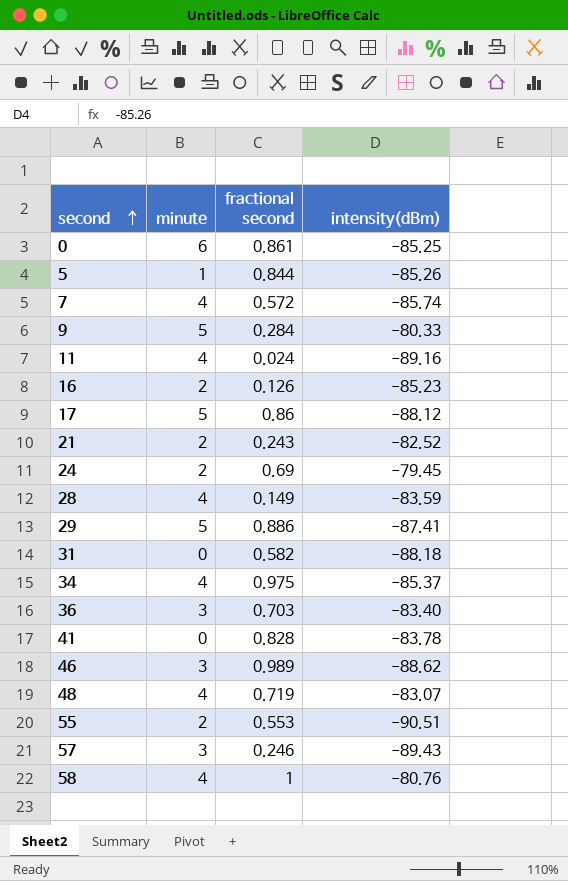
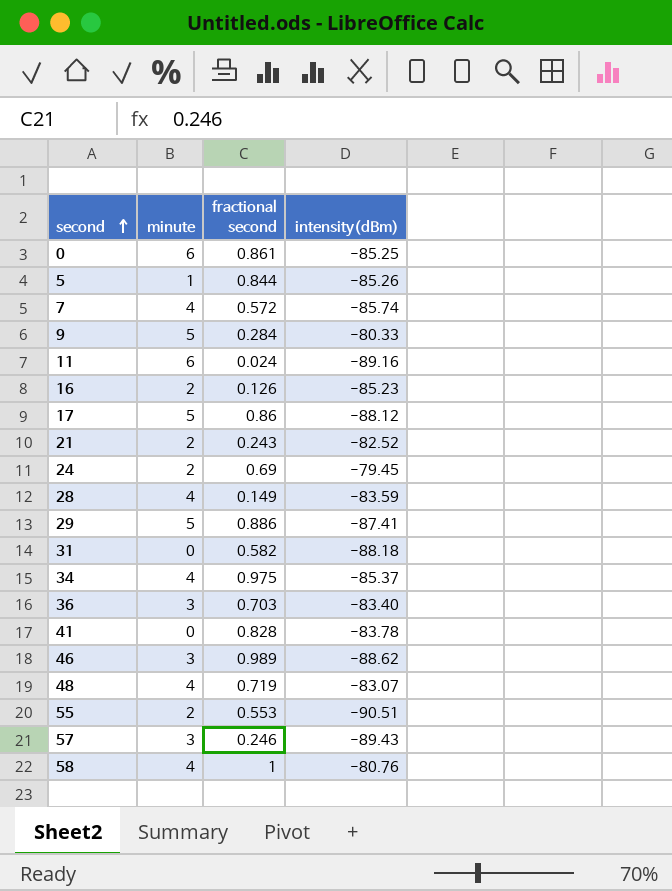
11 | minute: 4 -> 6

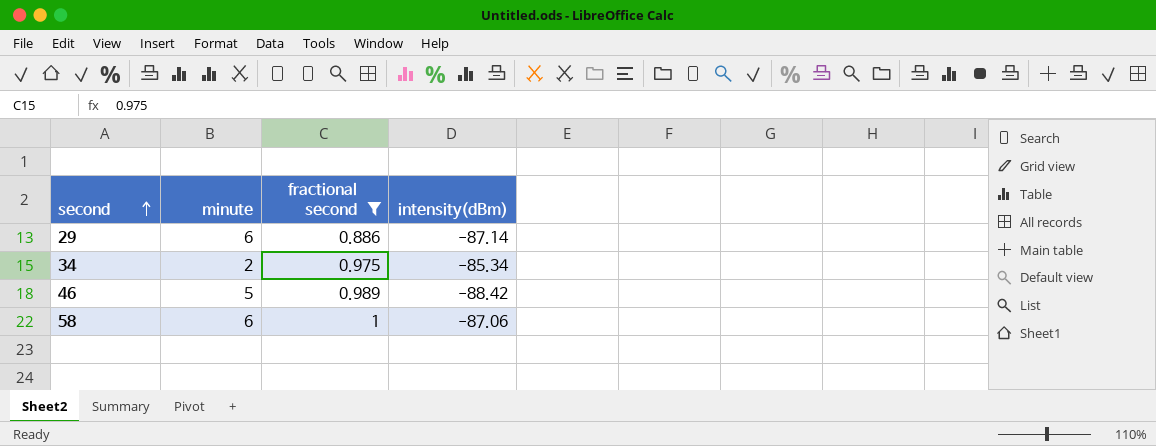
filter: none -> fractional second >= 0.886
29 | minute: 5 -> 6
29 | intensity(dBm): -87.41 -> -87.14
34 | minute: 4 -> 2
34 | intensity(dBm): -85.37 -> -85.34
46 | minute: 3 -> 5
46 | intensity(dBm): -88.62 -> -88.42
58 | minute: 4 -> 6
58 | intensity(dBm): -80.76 -> -87.06

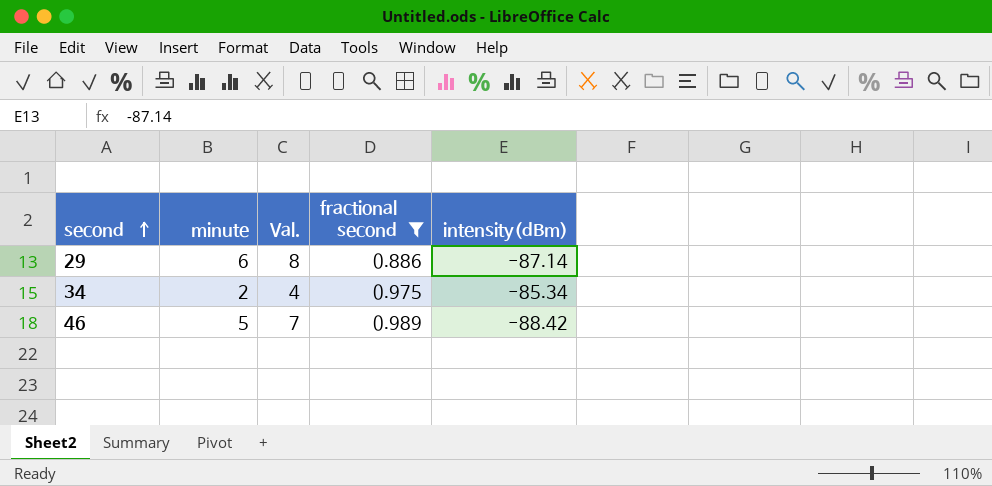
column Val. | formula: none -> [minute] + 2
row 58: 6 | 1 | -87.06 -> none

